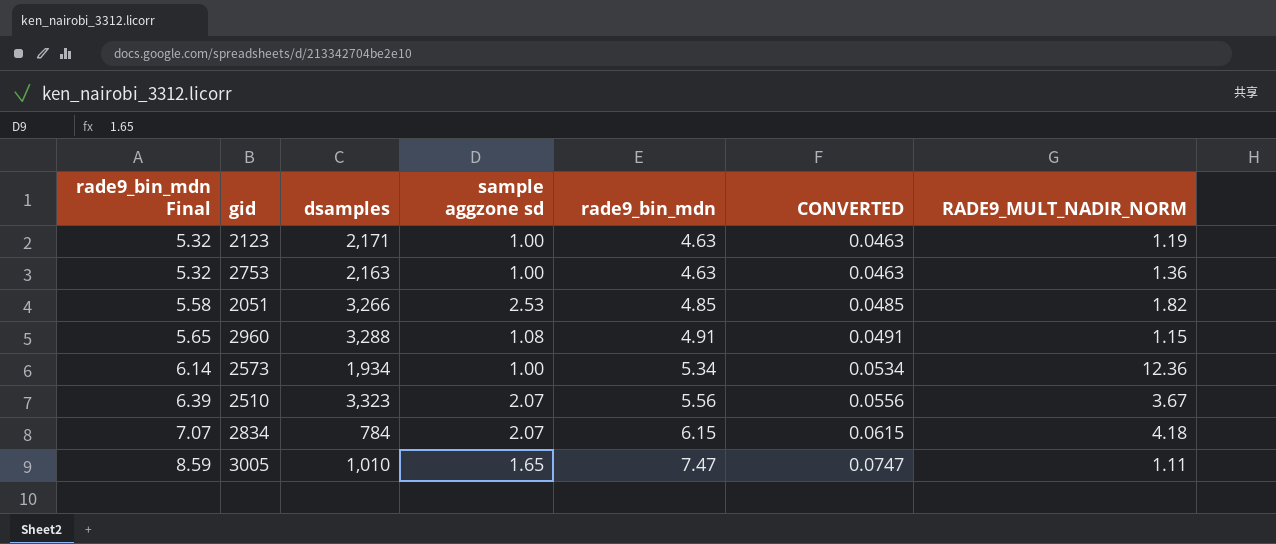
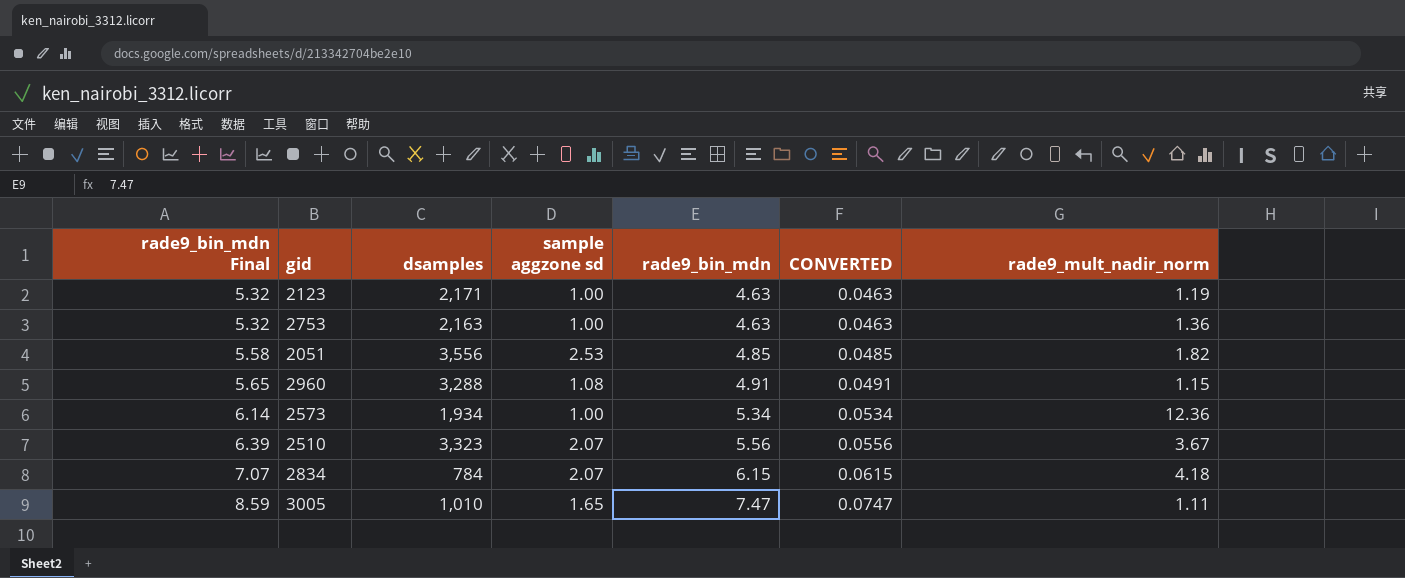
column name: RADE9_MULT_NADIR_NORM -> rade9_mult_nadir_norm
2051 | dsamples: 3,266 -> 3,556

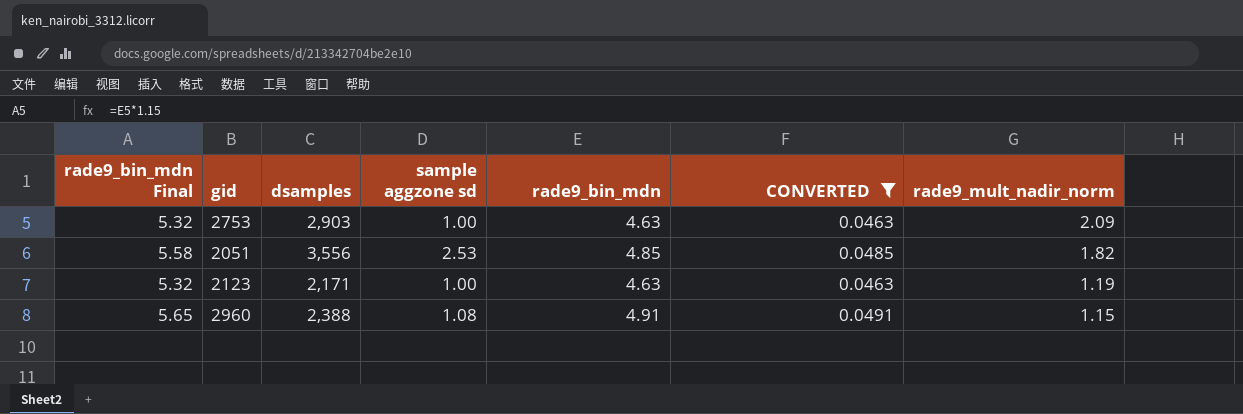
filter: none -> CONVERTED <= 0.0491
row order: rade9_bin_mdn Final ascending -> rade9_mult_nadir_norm descending
2753 | dsamples: 2,163 -> 2,903
2753 | rade9_mult_nadir_norm: 1.36 -> 2.09
2960 | dsamples: 3,288 -> 2,388

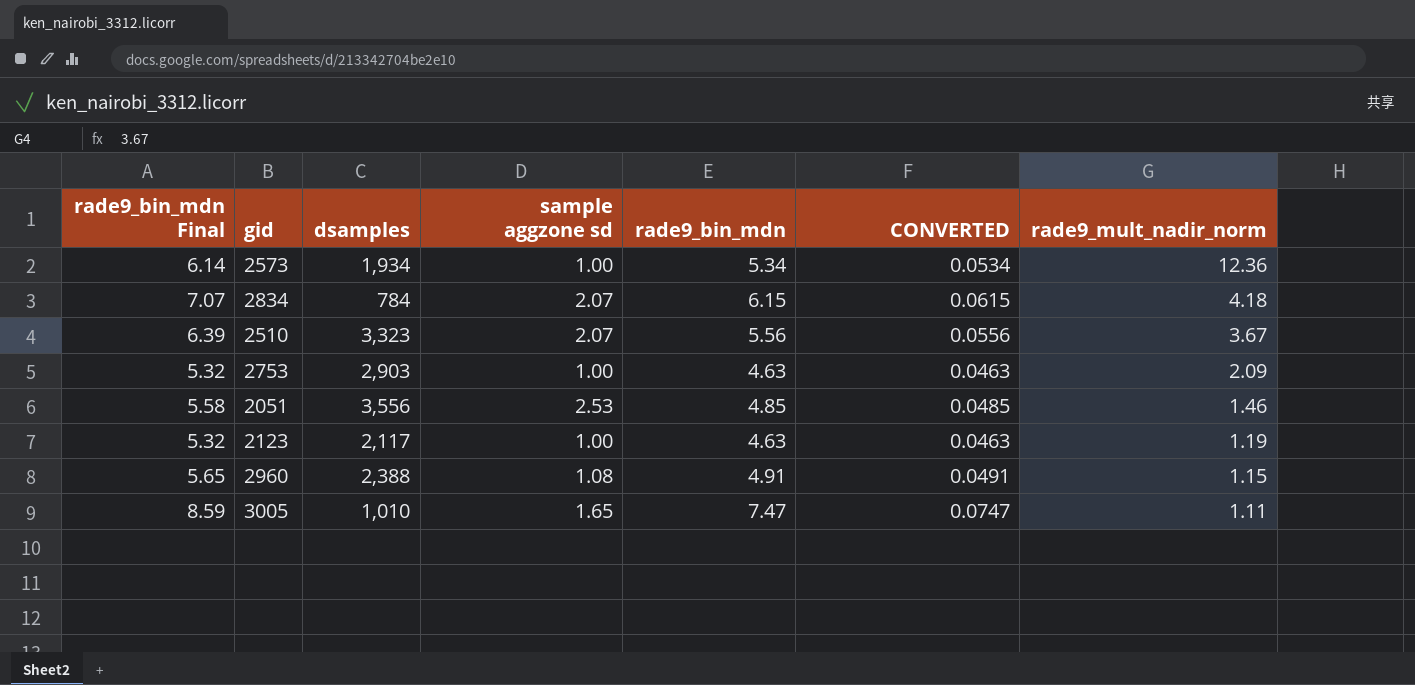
filter: CONVERTED <= 0.0491 -> none
2051 | rade9_mult_nadir_norm: 1.82 -> 1.46
2123 | dsamples: 2,171 -> 2,117

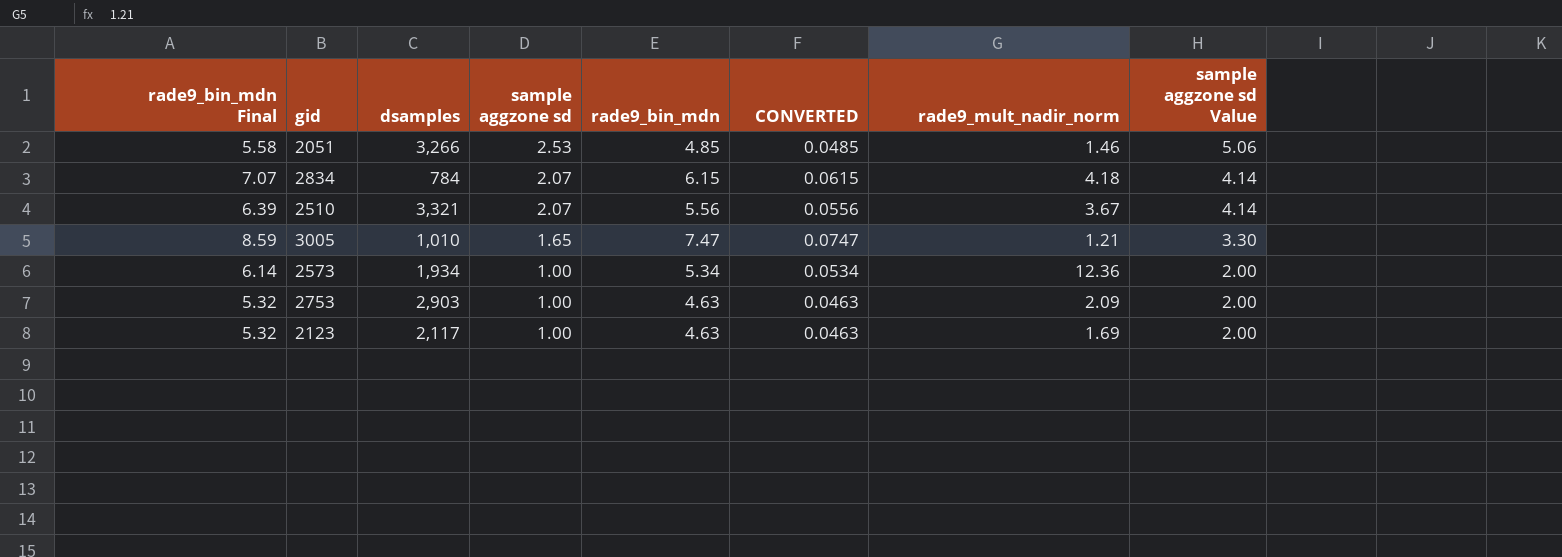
row order: rade9_mult_nadir_norm descending -> sample aggzone sd descending
column sample aggzone sd Value | formula: none -> [sample aggzone sd] * 2
row 2960: 5.65 | 2,388 | 1.08 | 4.91 | 0.0491 | 1.15 -> none
2051 | dsamples: 3,556 -> 3,266
2510 | dsamples: 3,323 -> 3,321
3005 | rade9_mult_nadir_norm: 1.11 -> 1.21
2123 | rade9_mult_nadir_norm: 1.19 -> 1.69

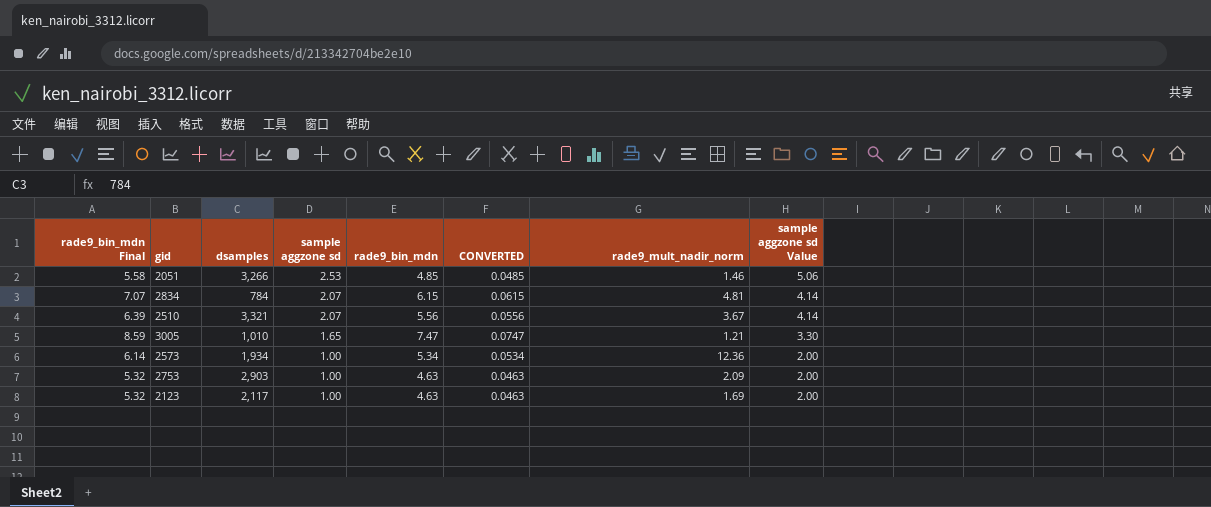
2834 | rade9_mult_nadir_norm: 4.18 -> 4.81

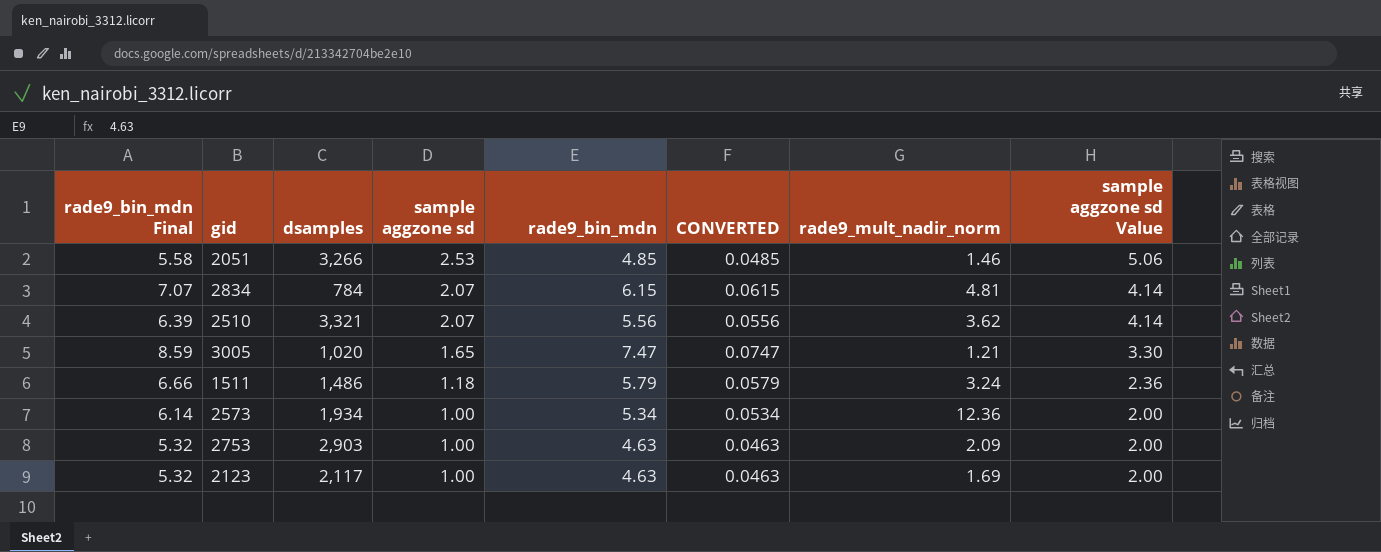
2510 | rade9_mult_nadir_norm: 3.67 -> 3.62
3005 | dsamples: 1,010 -> 1,020
row 1511: none -> 6.66 | 1,486 | 1.18 | 5.79 | 0.0579 | 3.24 | 2.36

